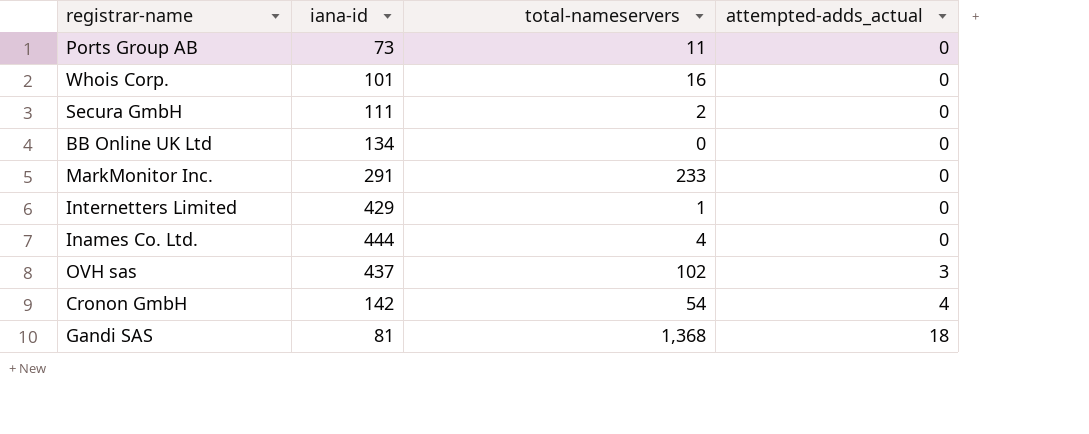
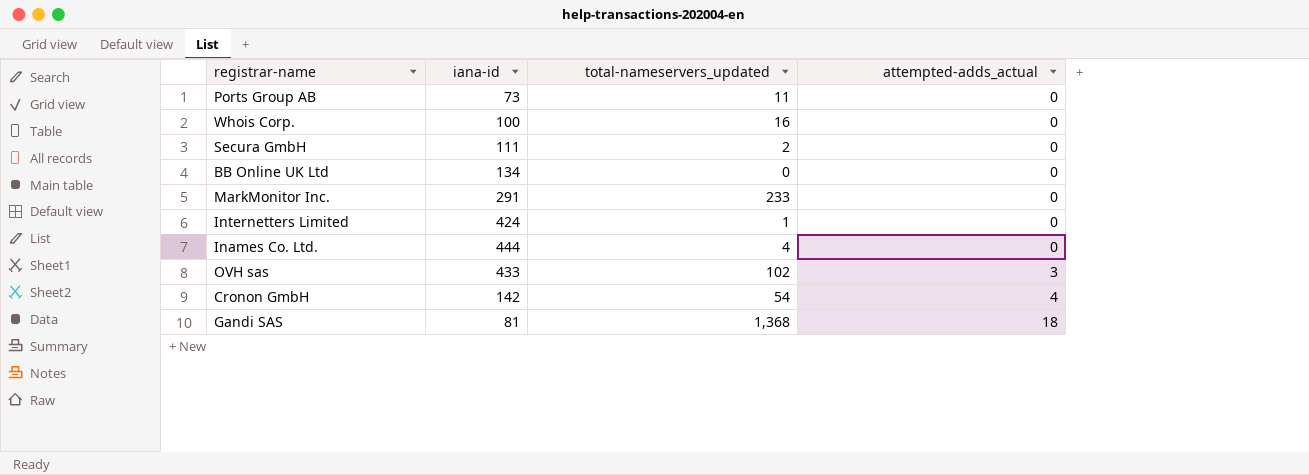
column name: total-nameservers -> total-nameservers_updated
Whois Corp. | iana-id: 101 -> 100
Internetters Limited | iana-id: 429 -> 424
OVH sas | iana-id: 437 -> 433

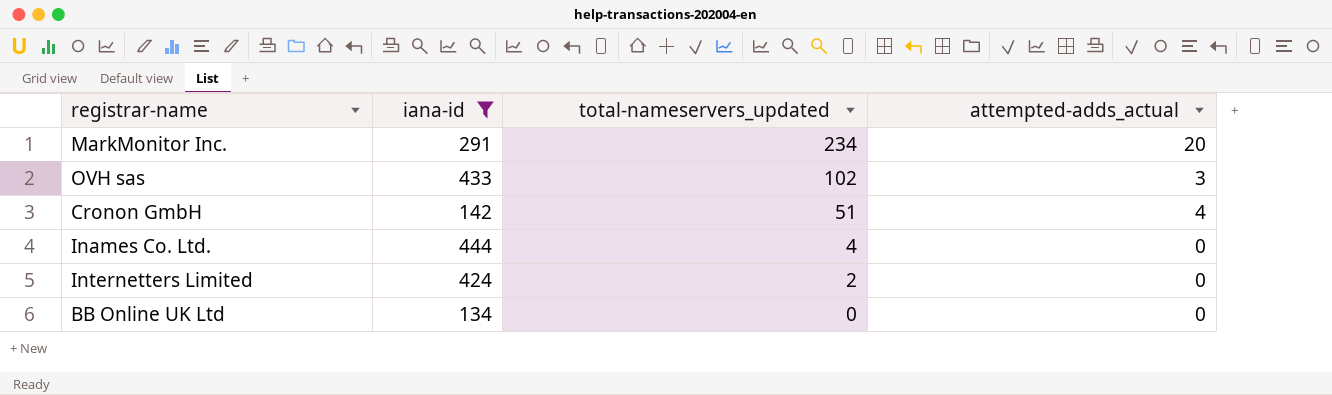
filter: none -> iana-id >= 134
row order: attempted-adds_actual ascending -> total-nameservers_updated descending
MarkMonitor Inc. | total-nameservers_updated: 233 -> 234
MarkMonitor Inc. | attempted-adds_actual: 0 -> 20
Cronon GmbH | total-nameservers_updated: 54 -> 51
Internetters Limited | total-nameservers_updated: 1 -> 2

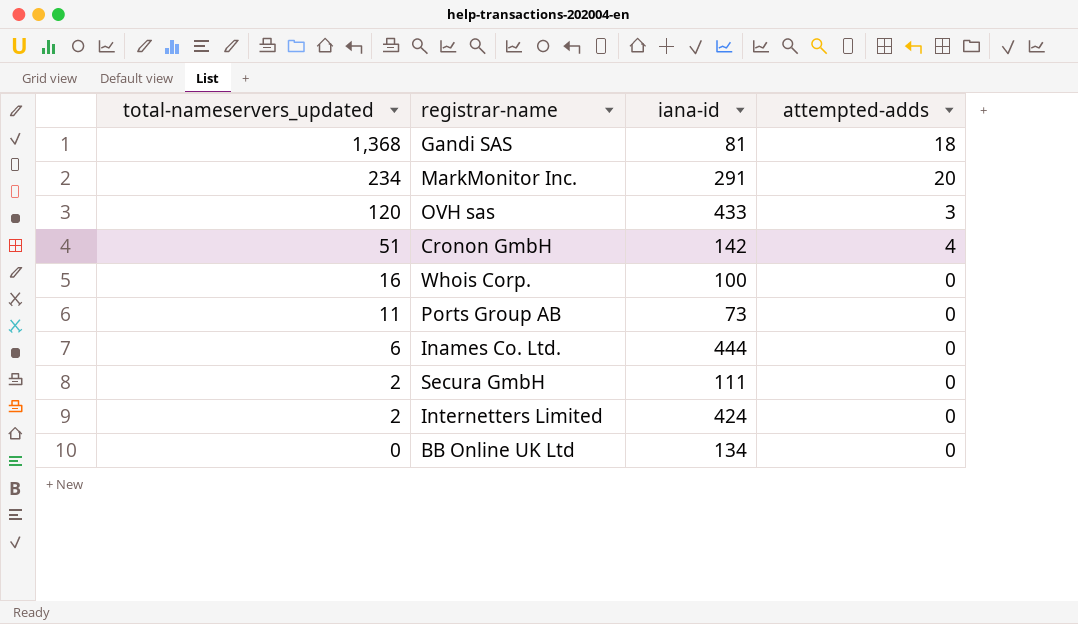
filter: iana-id >= 134 -> none
column total-nameservers_updated | position: 3 -> 1
column name: attempted-adds_actual -> attempted-adds
OVH sas | total-nameservers_updated: 102 -> 120
Inames Co. Ltd. | total-nameservers_updated: 4 -> 6

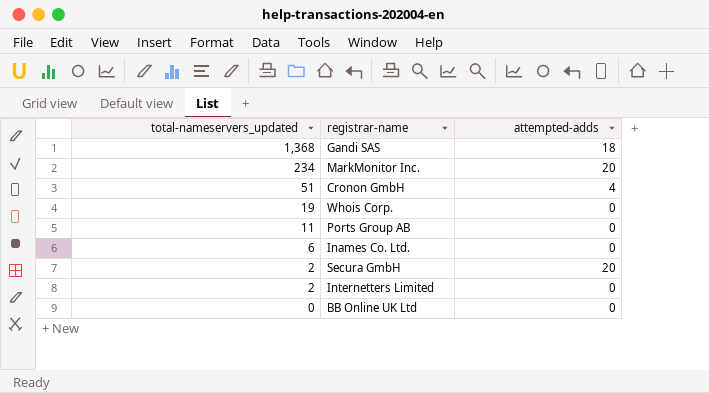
column iana-id | position: 3 -> none
row OVH sas: 120 | 433 | 3 -> none
Whois Corp. | total-nameservers_updated: 16 -> 19
Secura GmbH | attempted-adds: 0 -> 20

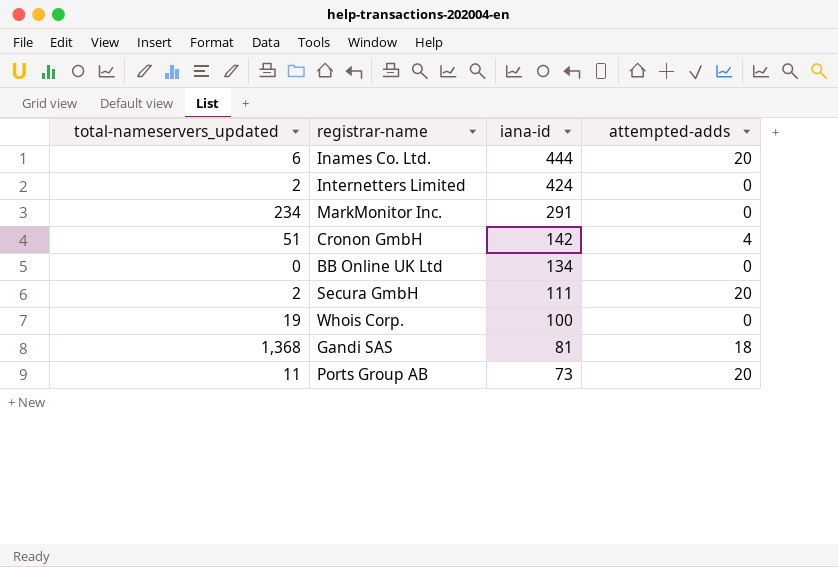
row order: total-nameservers_updated descending -> iana-id descending
column iana-id | position: none -> 3
Inames Co. Ltd. | attempted-adds: 0 -> 20
MarkMonitor Inc. | attempted-adds: 20 -> 0
Ports Group AB | attempted-adds: 0 -> 20

